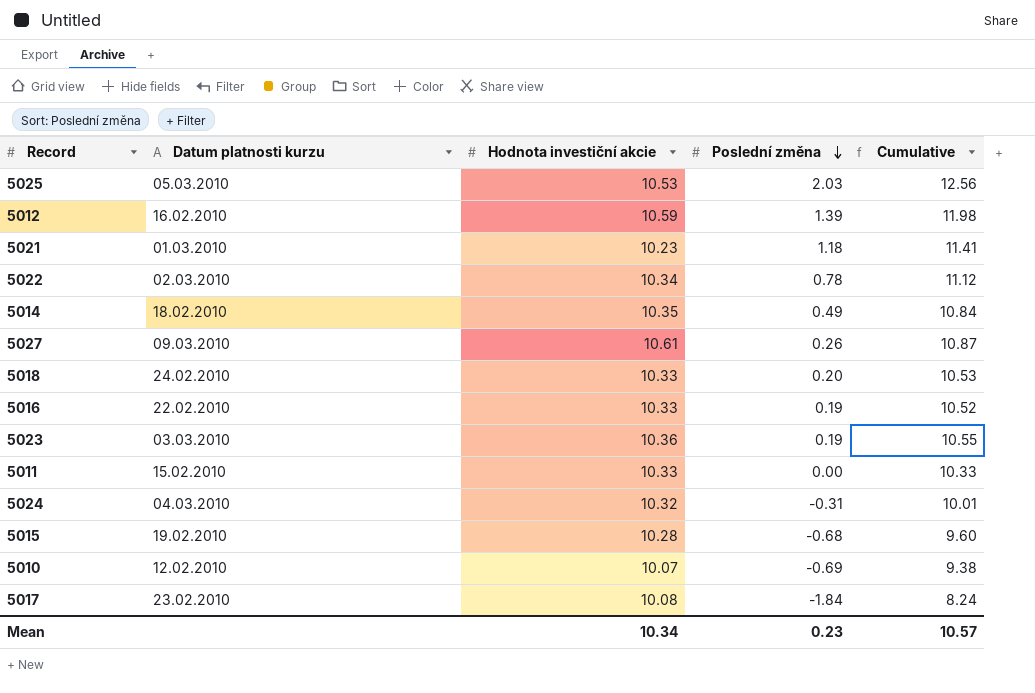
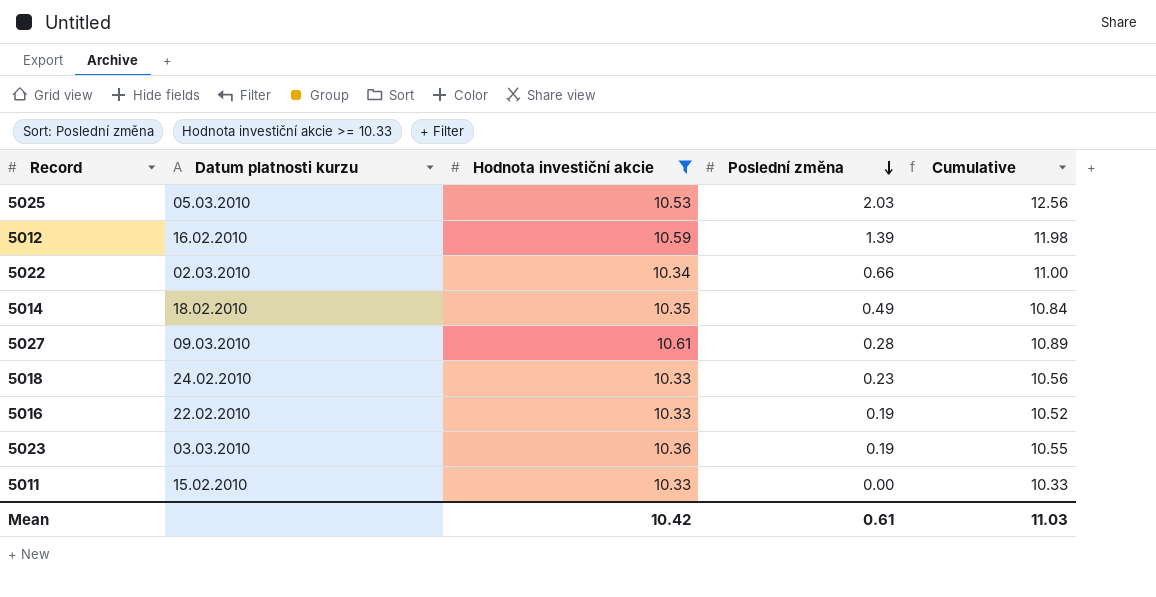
filter: none -> Hodnota investiční akcie >= 10.33
5022 | Poslední změna: 0.78 -> 0.66
5022 | Cumulative: 11.12 -> 11.00
5027 | Poslední změna: 0.26 -> 0.28
5027 | Cumulative: 10.87 -> 10.89
5018 | Poslední změna: 0.20 -> 0.23
5018 | Cumulative: 10.53 -> 10.56
Mean | Hodnota investiční akcie: 10.34 -> 10.42
Mean | Poslední změna: 0.23 -> 0.61
Mean | Cumulative: 10.57 -> 11.03

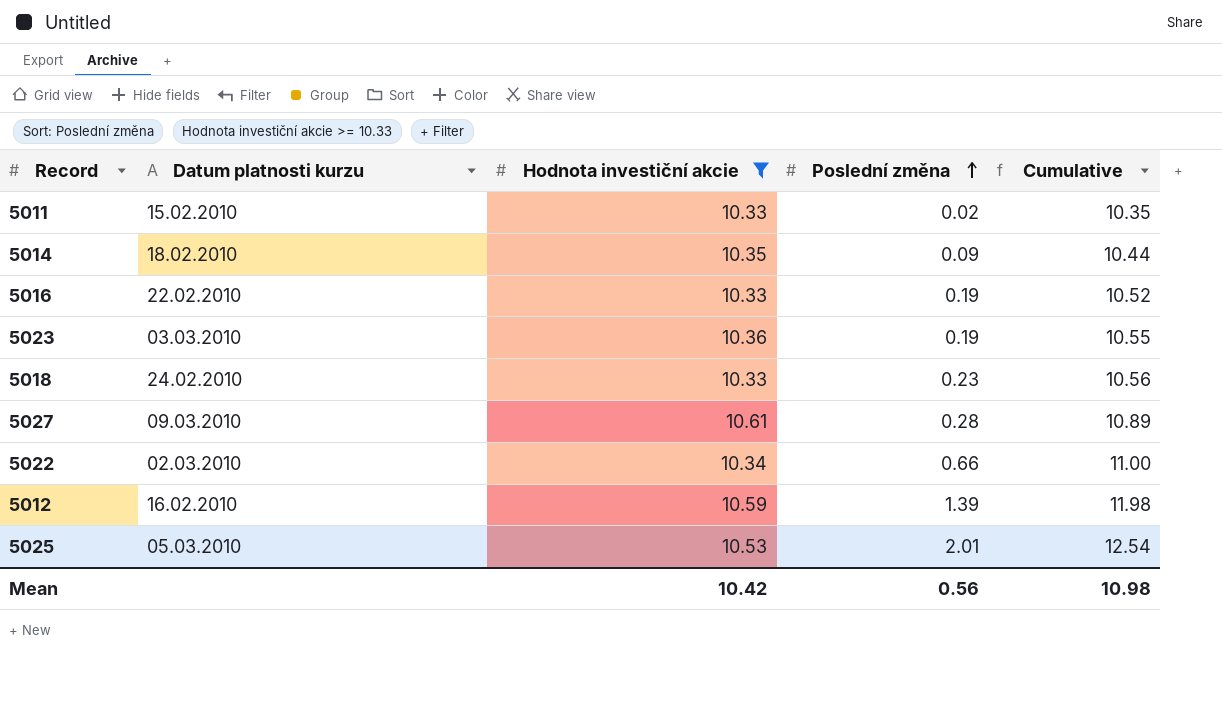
row order: Poslední změna descending -> Poslední změna ascending
5011 | Poslední změna: 0.00 -> 0.02
5011 | Cumulative: 10.33 -> 10.35
5014 | Poslední změna: 0.49 -> 0.09
5014 | Cumulative: 10.84 -> 10.44
5025 | Poslední změna: 2.03 -> 2.01
5025 | Cumulative: 12.56 -> 12.54
Mean | Poslední změna: 0.61 -> 0.56
Mean | Cumulative: 11.03 -> 10.98

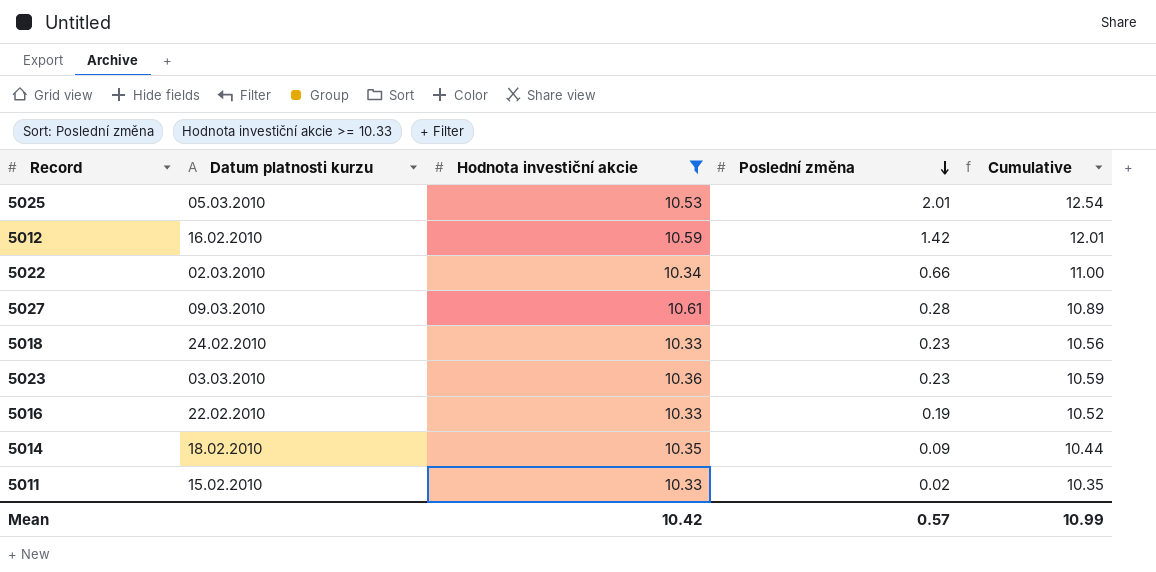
row order: Poslední změna ascending -> Poslední změna descending
5012 | Poslední změna: 1.39 -> 1.42
5012 | Cumulative: 11.98 -> 12.01
5023 | Poslední změna: 0.19 -> 0.23
5023 | Cumulative: 10.55 -> 10.59
Mean | Poslední změna: 0.56 -> 0.57
Mean | Cumulative: 10.98 -> 10.99

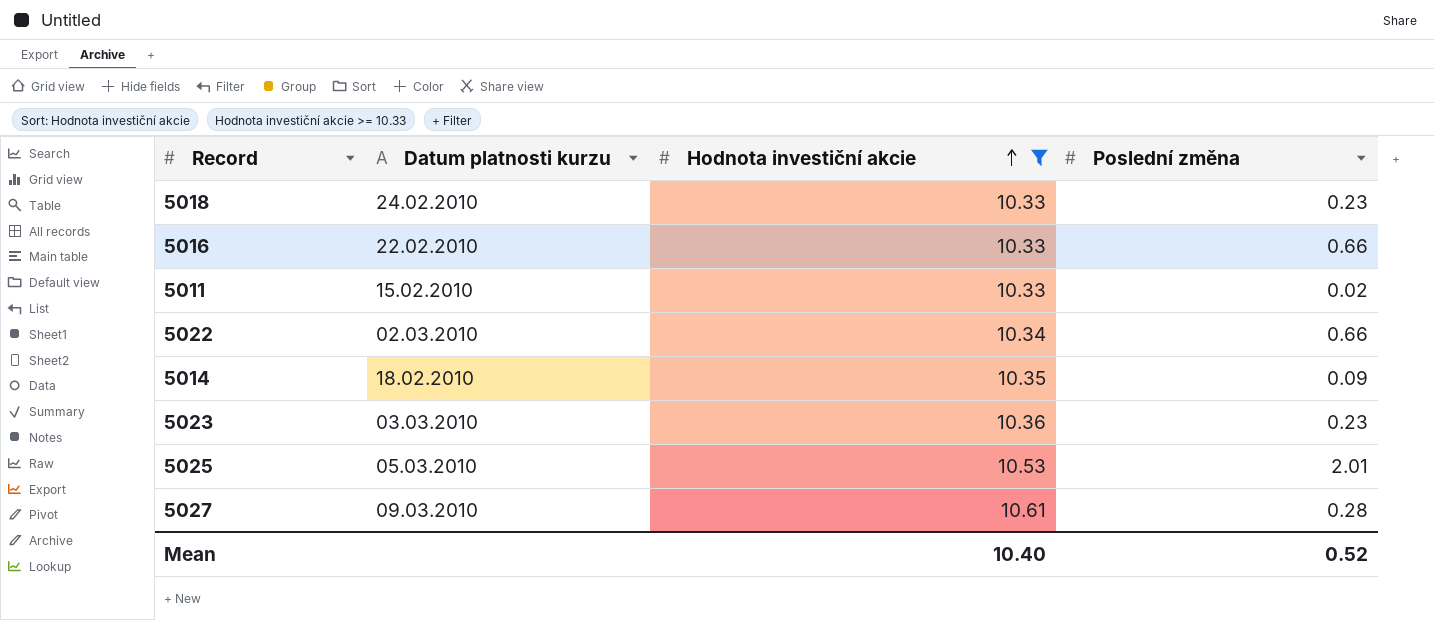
row order: Poslední změna descending -> Hodnota investiční akcie ascending
column Cumulative | formula: [Hodnota investiční akcie] + [Poslední změna] -> none
row 5012: 16.02.2010 | 10.59 | 1.42 | 12.01 -> none
5016 | Poslední změna: 0.19 -> 0.66
Mean | Hodnota investiční akcie: 10.42 -> 10.40
Mean | Poslední změna: 0.57 -> 0.52

